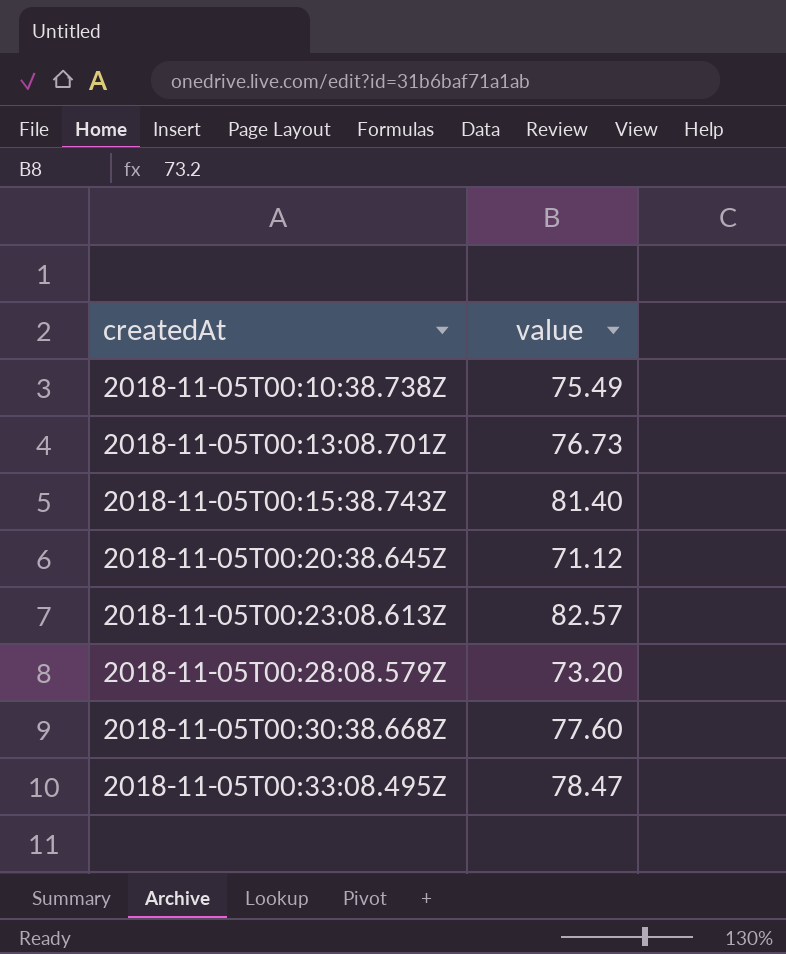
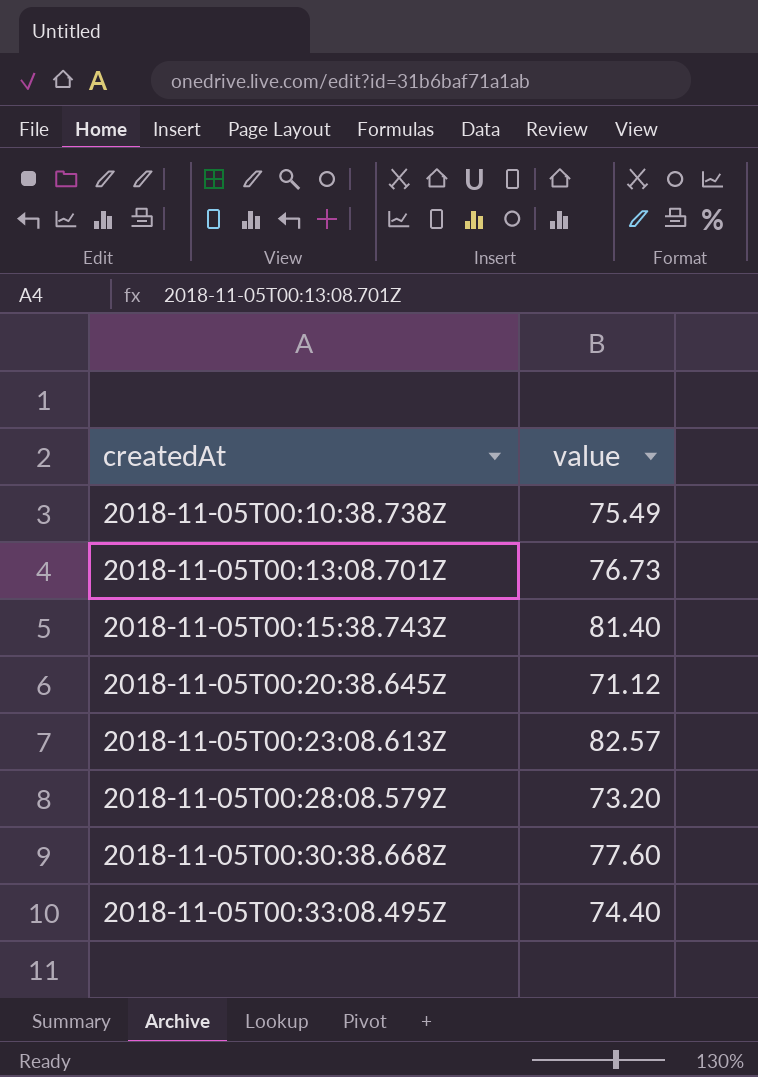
2018-11-05T00:33:08.495Z | value: 78.47 -> 74.40

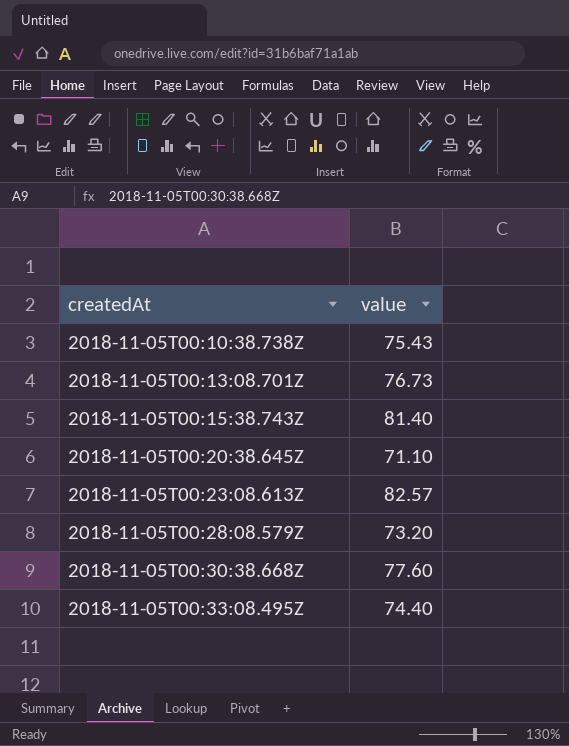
2018-11-05T00:10:38.738Z | value: 75.49 -> 75.43
2018-11-05T00:20:38.645Z | value: 71.12 -> 71.10

